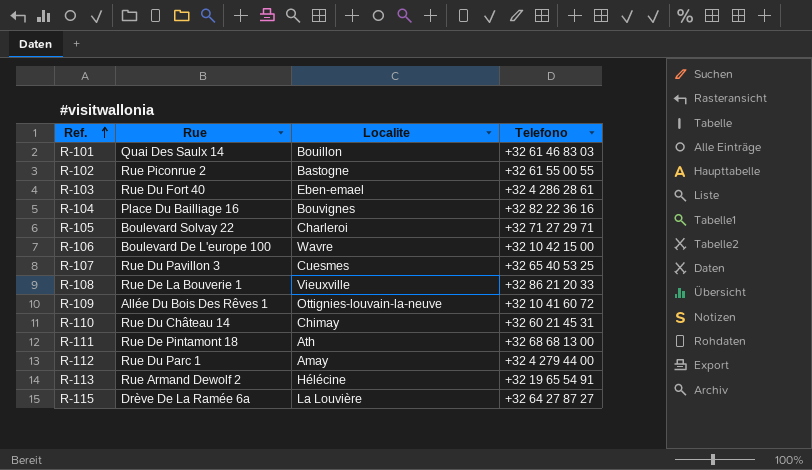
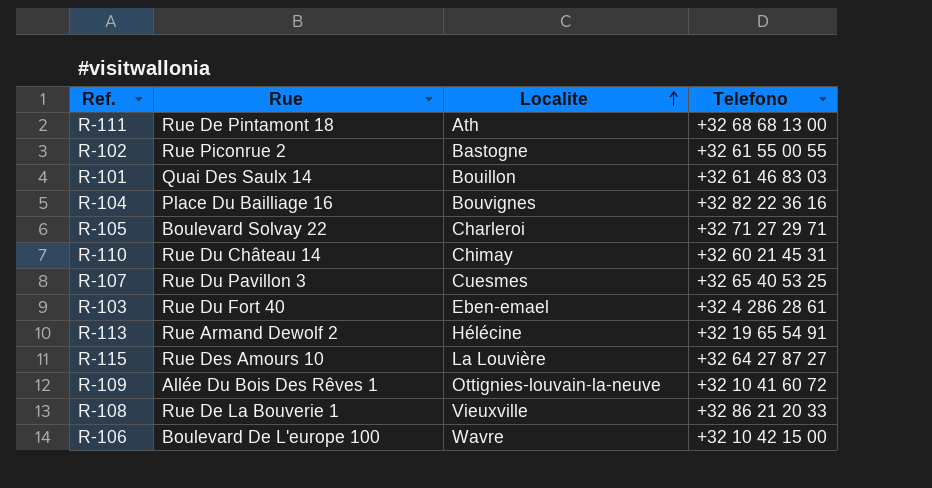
row order: Ref. ascending -> Localite ascending
row R-112: Rue Du Parc 1 | Amay | +32 4 279 44 00 -> none
R-115 | Rue: Drève De La Ramée 6a -> Rue Des Amours 10

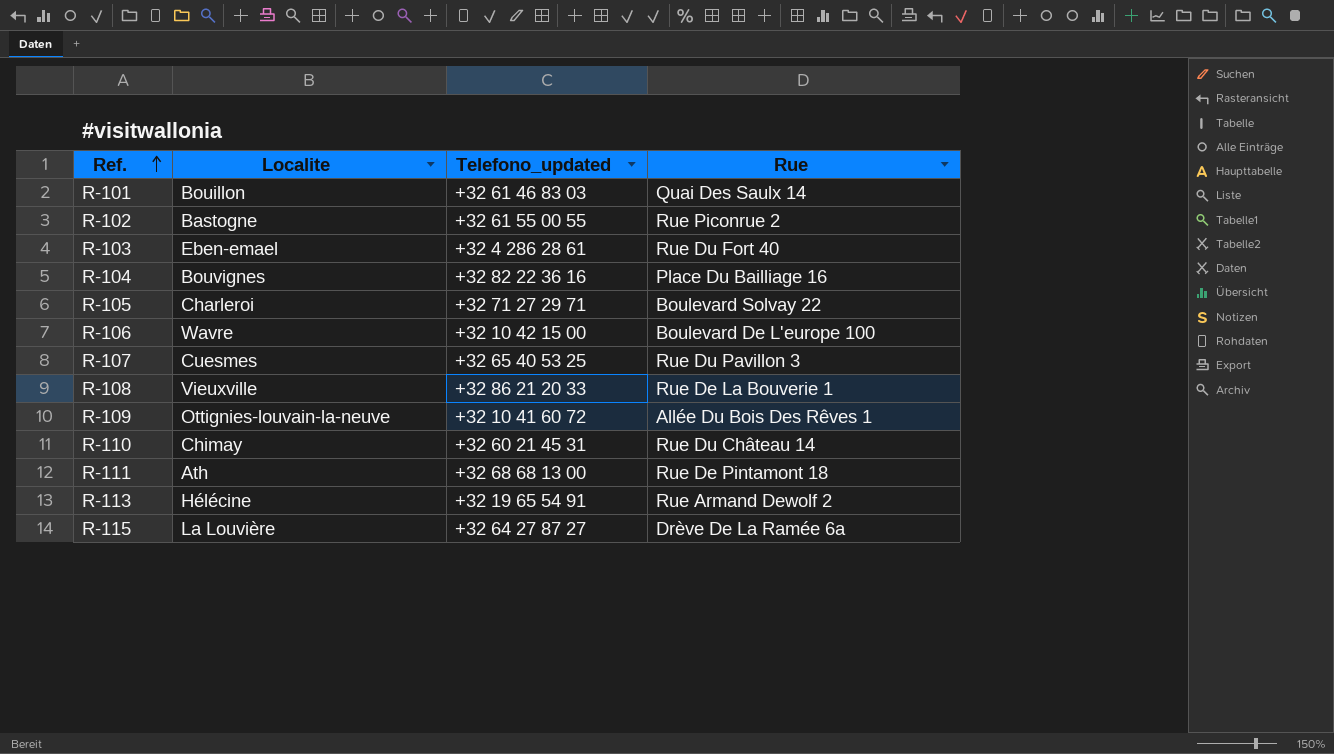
row order: Localite ascending -> Ref. ascending
column name: Telefono -> Telefono_updated
column Rue | position: 2 -> 4
R-115 | Rue: Rue Des Amours 10 -> Drève De La Ramée 6a

